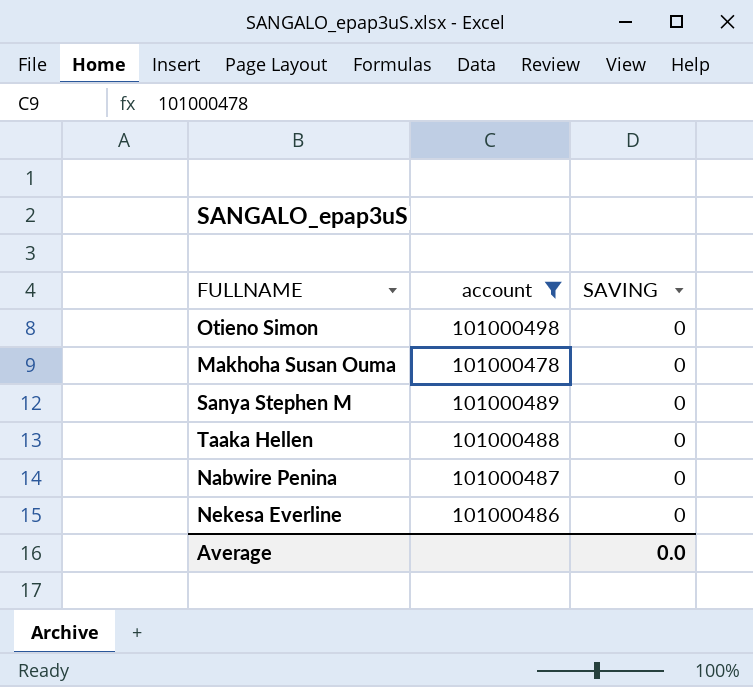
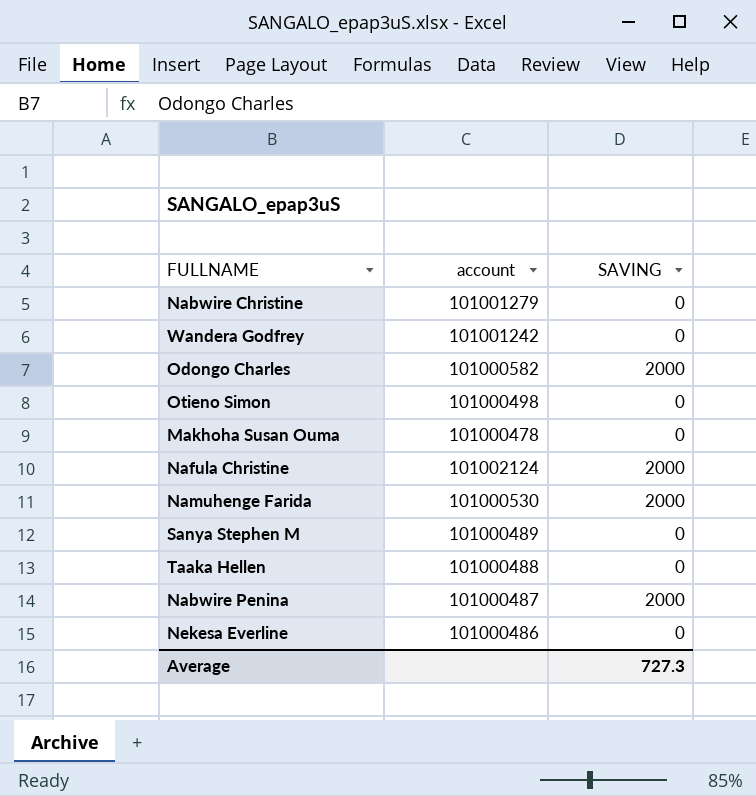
filter: account <= 101000498 -> none
Nabwire Penina | SAVING: 0 -> 2000
Average | SAVING: 0.0 -> 727.3

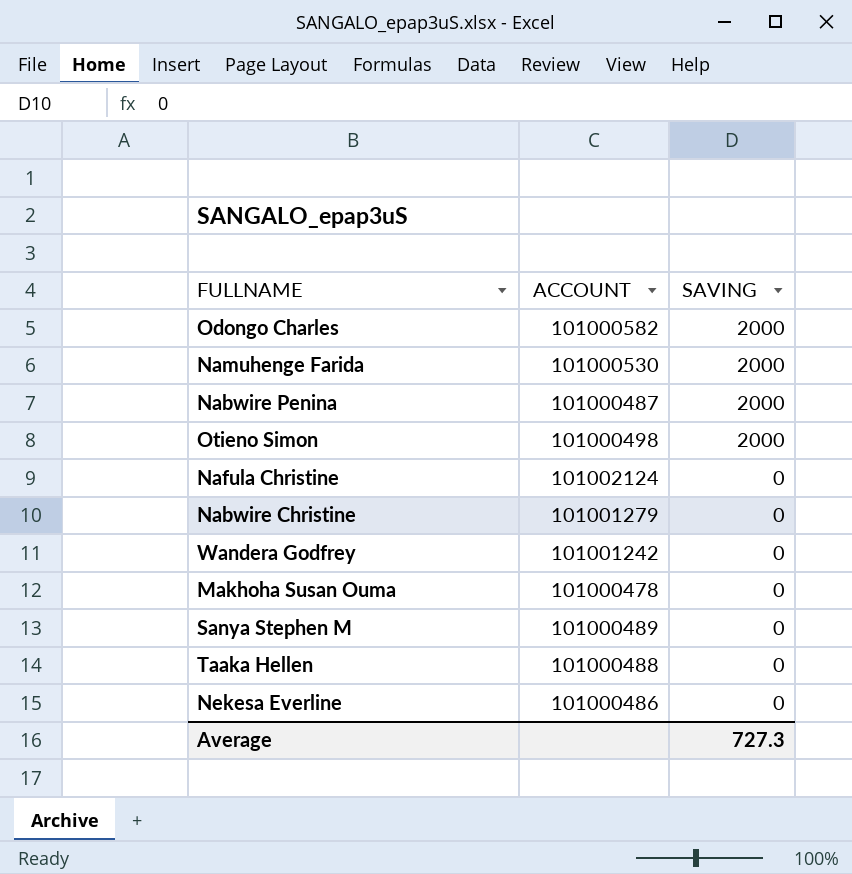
row order: none -> SAVING descending
column name: account -> ACCOUNT
Otieno Simon | SAVING: 0 -> 2000
Nafula Christine | SAVING: 2000 -> 0

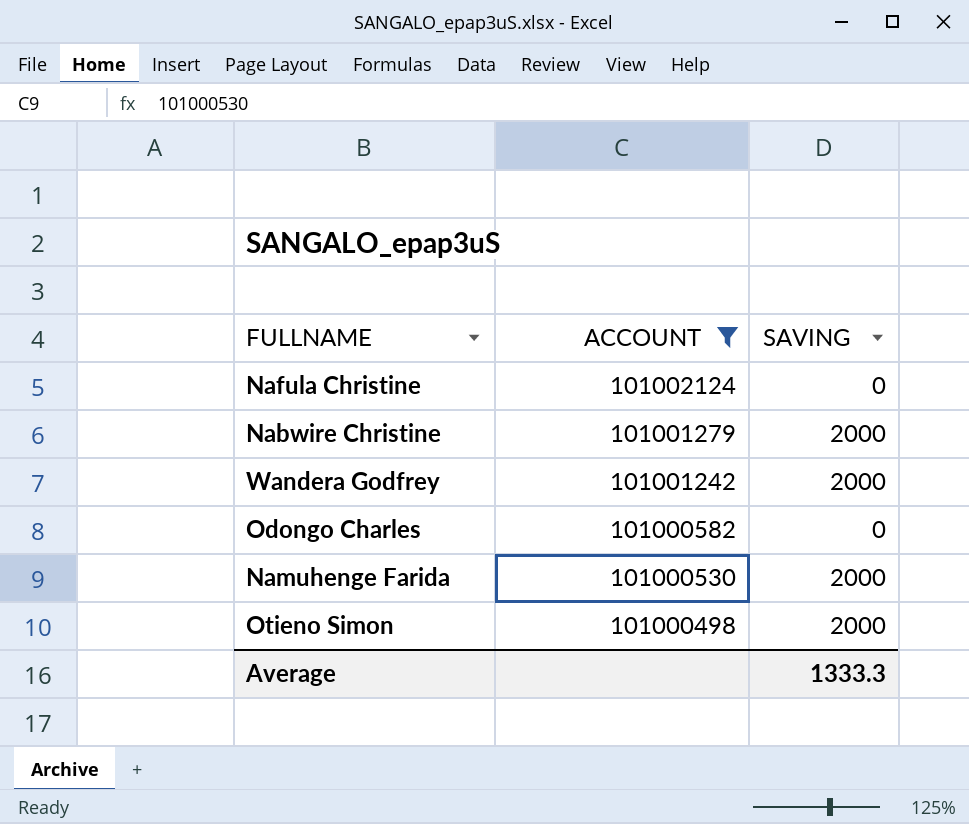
filter: none -> ACCOUNT >= 101000498
row order: SAVING descending -> ACCOUNT descending
Nabwire Christine | SAVING: 0 -> 2000
Wandera Godfrey | SAVING: 0 -> 2000
Odongo Charles | SAVING: 2000 -> 0
Average | SAVING: 727.3 -> 1333.3

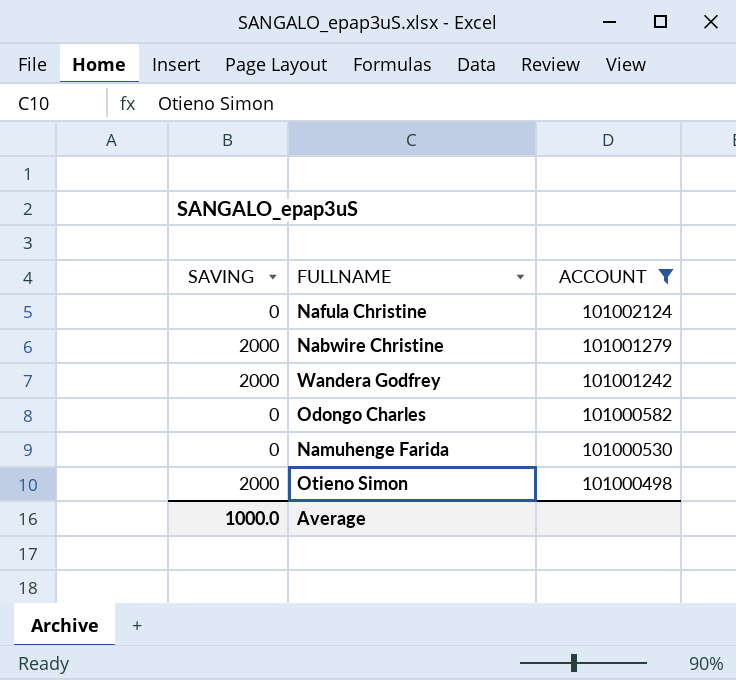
column SAVING | position: 3 -> 1
Namuhenge Farida | SAVING: 2000 -> 0
Average | SAVING: 1333.3 -> 1000.0

